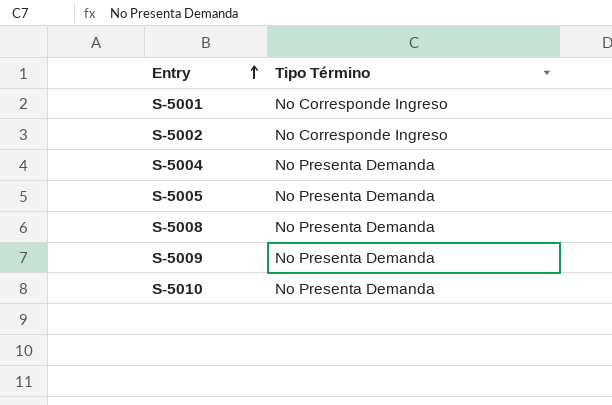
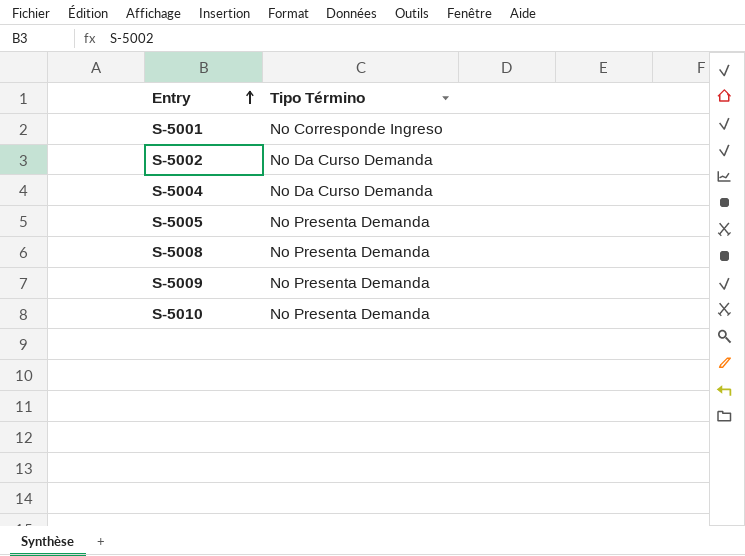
S-5002 | Tipo Término: No Corresponde Ingreso -> No Da Curso Demanda
S-5004 | Tipo Término: No Presenta Demanda -> No Da Curso Demanda

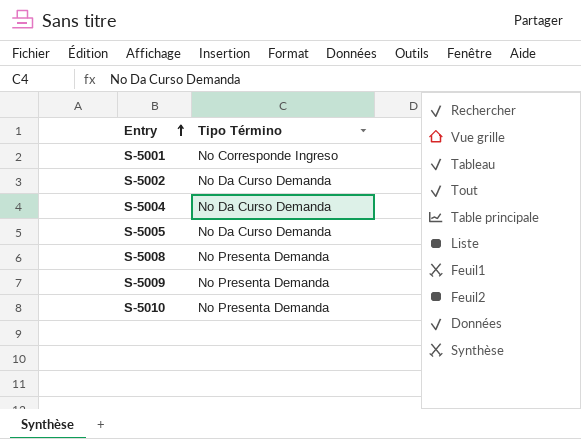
S-5005 | Tipo Término: No Presenta Demanda -> No Da Curso Demanda

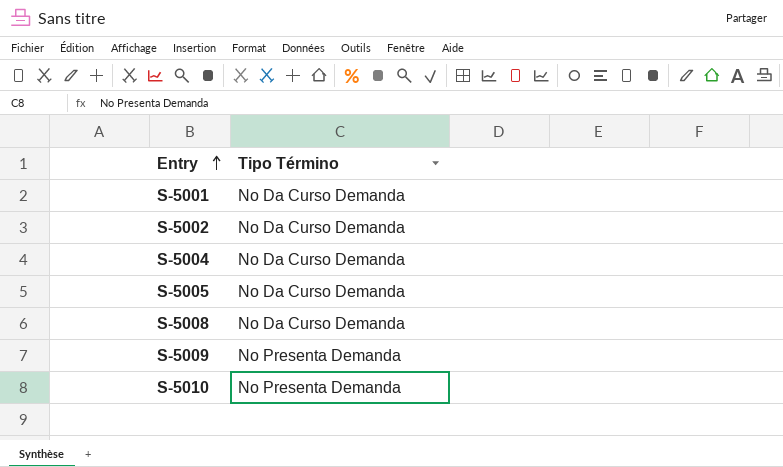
S-5001 | Tipo Término: No Corresponde Ingreso -> No Da Curso Demanda
S-5008 | Tipo Término: No Presenta Demanda -> No Da Curso Demanda

